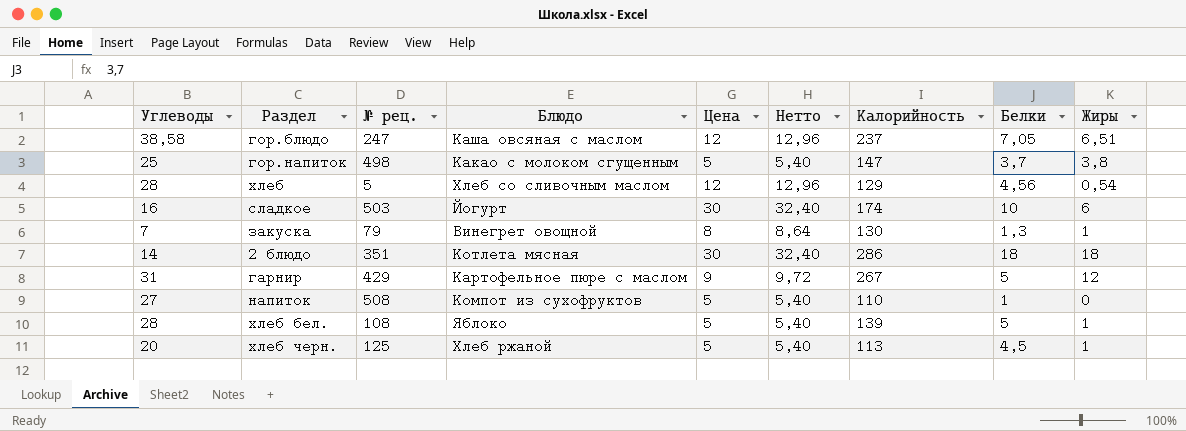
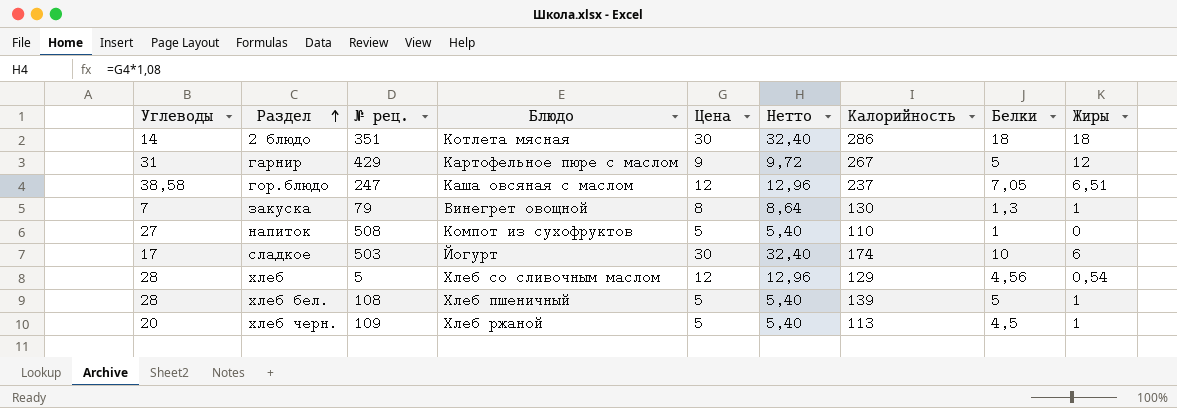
row order: none -> Раздел ascending
row гор.напиток: 25 | 498 | Какао с молоком сгущенным | 5 | 5,40 | 147 | 3,7 | 3,8 -> none
сладкое | Углеводы: 16 -> 17
хлеб бел. | Блюдо: Яблоко -> Хлеб пшеничный
хлеб черн. | № рец.: 125 -> 109

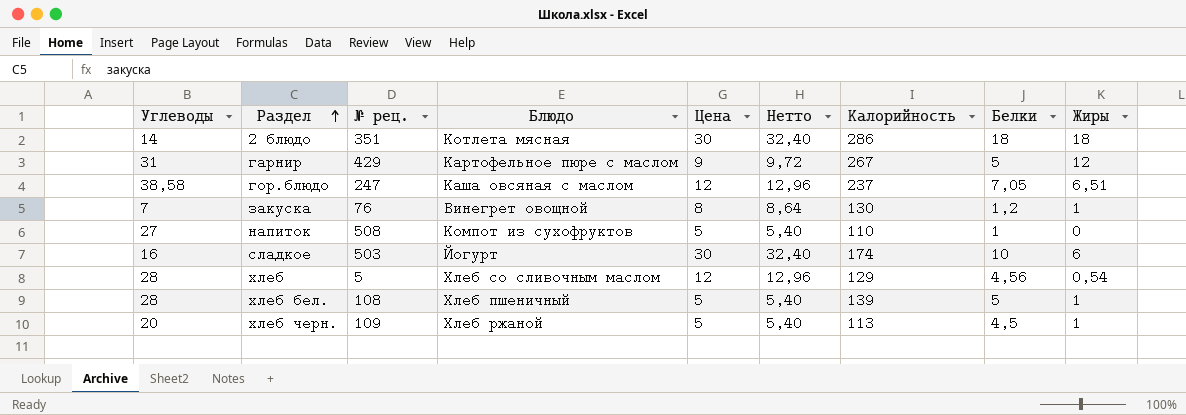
закуска | № рец.: 79 -> 76
закуска | Белки: 1,3 -> 1,2
сладкое | Углеводы: 17 -> 16

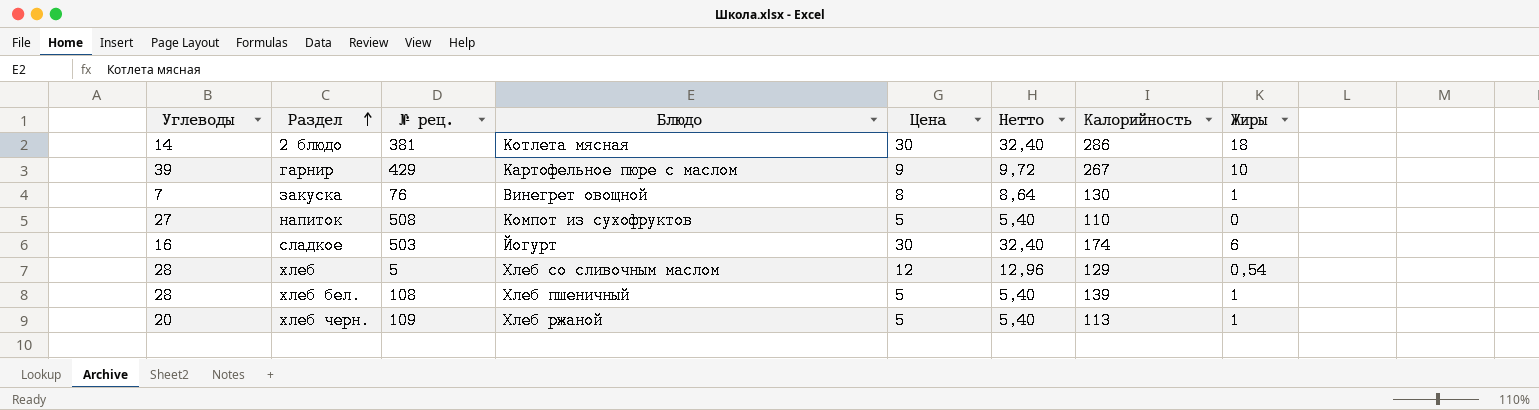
column Белки | position: 8 -> none
row гор.блюдо: 38,58 | 247 | Каша овсяная с маслом | 12 | 12,96 | 237 | 7,05 | 6,51 -> none
2 блюдо | № рец.: 351 -> 381
гарнир | Углеводы: 31 -> 39
гарнир | Жиры: 12 -> 10

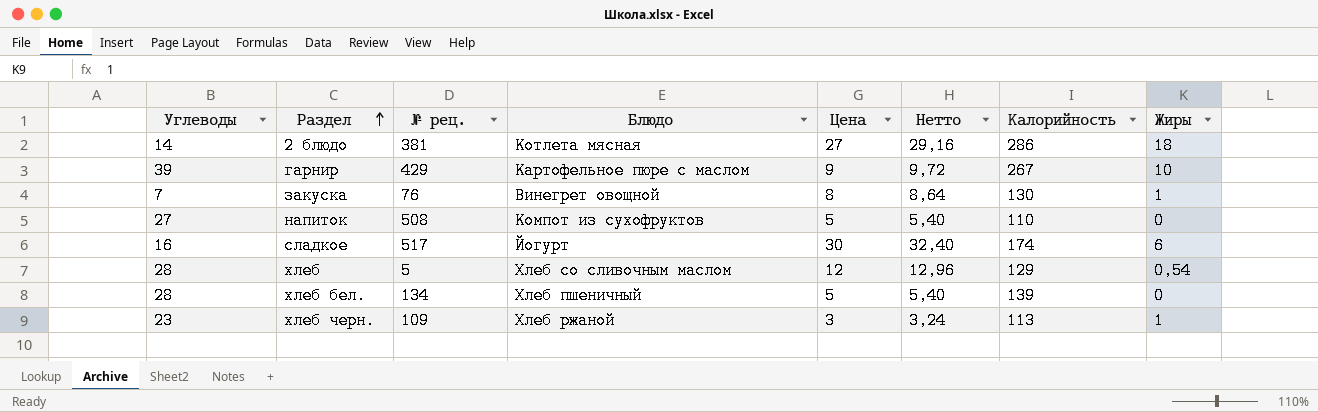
2 блюдо | Цена: 30 -> 27
2 блюдо | Нетто: 32,40 -> 29,16
сладкое | № рец.: 503 -> 517
хлеб бел. | № рец.: 108 -> 134
хлеб бел. | Жиры: 1 -> 0
хлеб черн. | Углеводы: 20 -> 23
хлеб черн. | Цена: 5 -> 3
хлеб черн. | Нетто: 5,40 -> 3,24

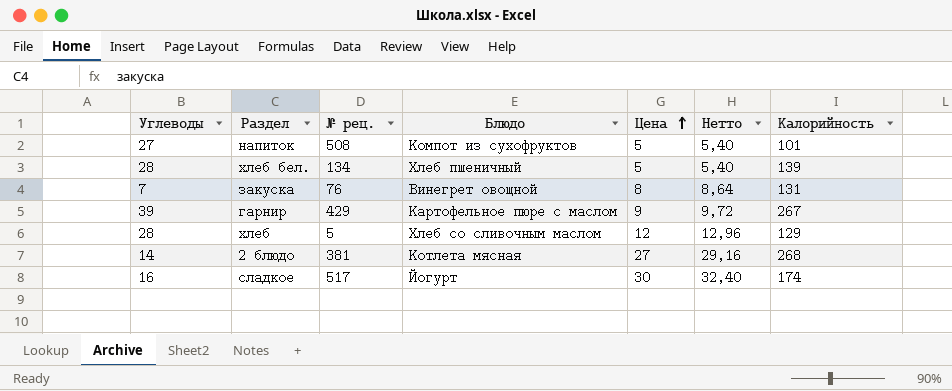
row order: Раздел ascending -> Цена ascending
column Жиры | position: 8 -> none
row хлеб черн.: 23 | 109 | Хлеб ржаной | 3 | 3,24 | 113 | 1 -> none
напиток | Калорийность: 110 -> 101
закуска | Калорийность: 130 -> 131
2 блюдо | Калорийность: 286 -> 268

